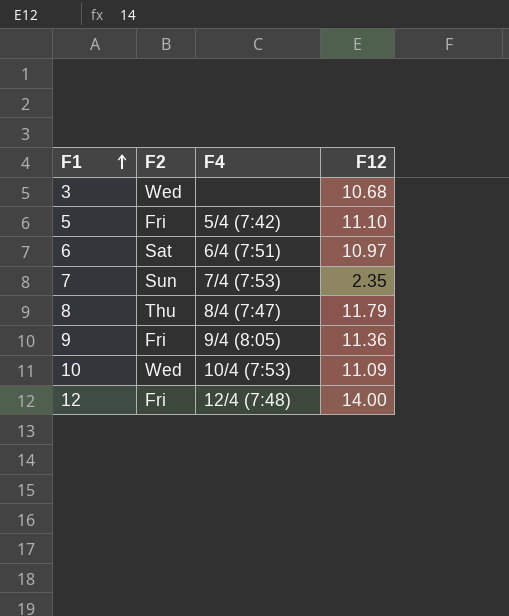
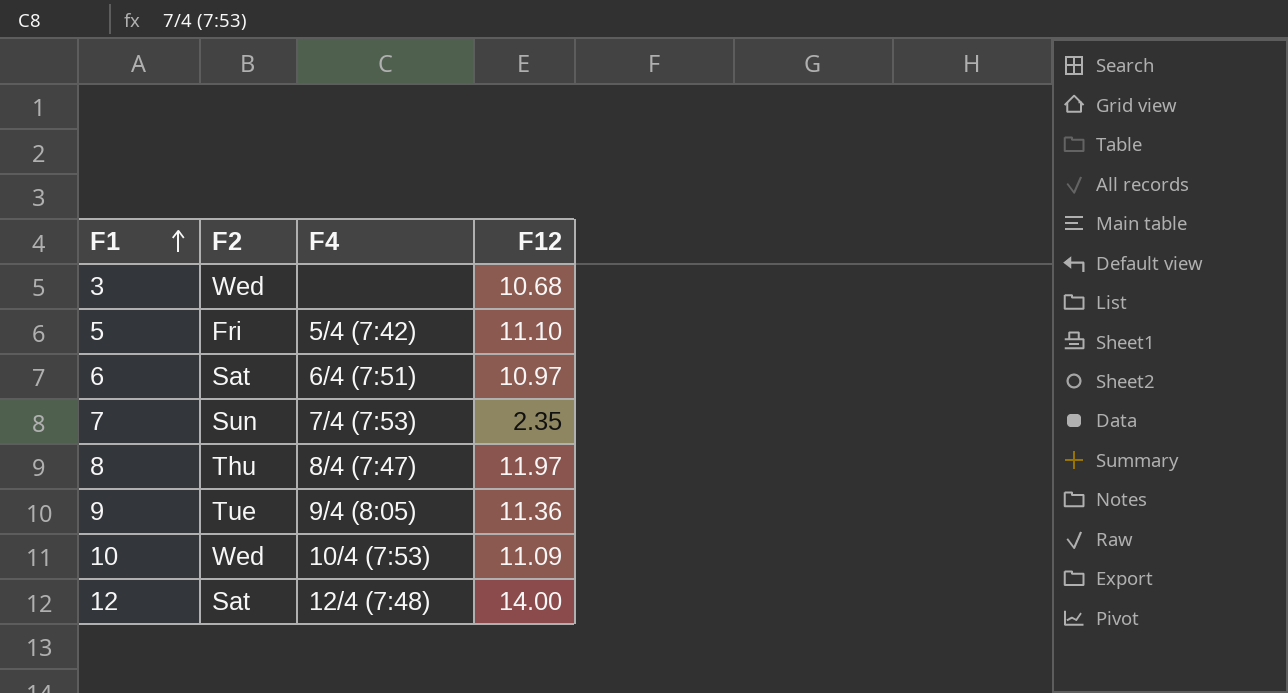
8 | F12: 11.79 -> 11.97
9 | F2: Fri -> Tue
12 | F2: Fri -> Sat

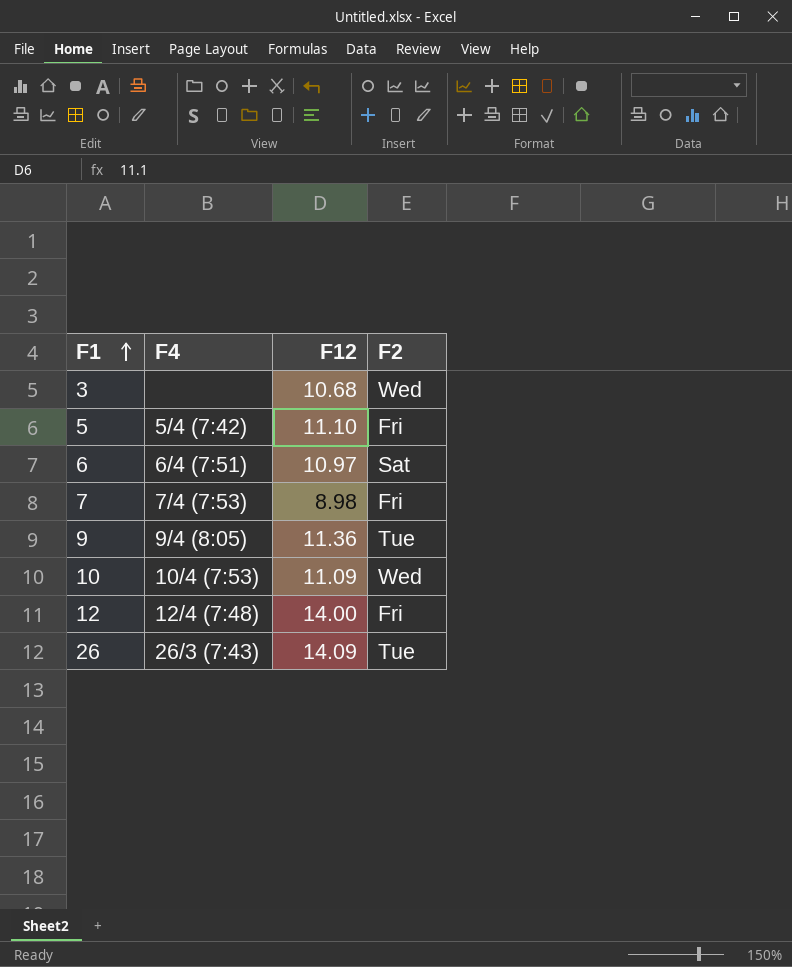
column F2 | position: 2 -> 4
row 8: Thu | 8/4 (7:47) | 11.97 -> none
7 | F12: 2.35 -> 8.98
7 | F2: Sun -> Fri
12 | F2: Sat -> Fri
row 26: none -> 26/3 (7:43) | 14.09 | Tue

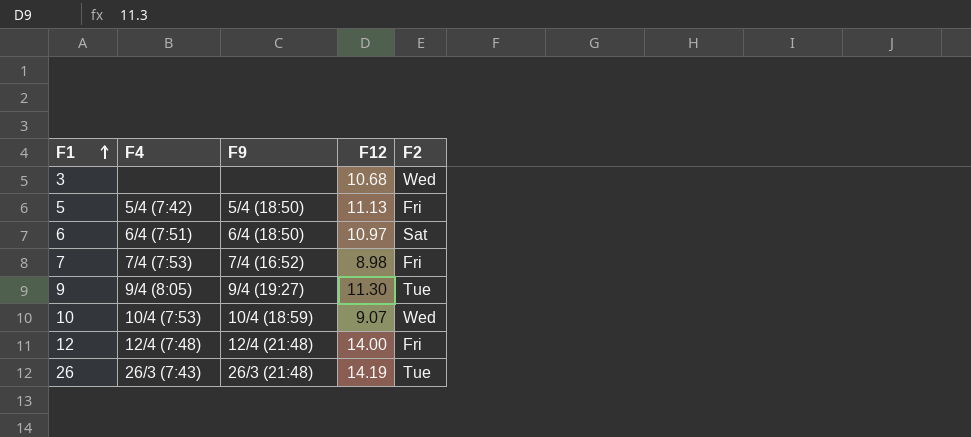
column F9 | position: none -> 3
5 | F12: 11.10 -> 11.13
9 | F12: 11.36 -> 11.30
10 | F12: 11.09 -> 9.07
26 | F12: 14.09 -> 14.19

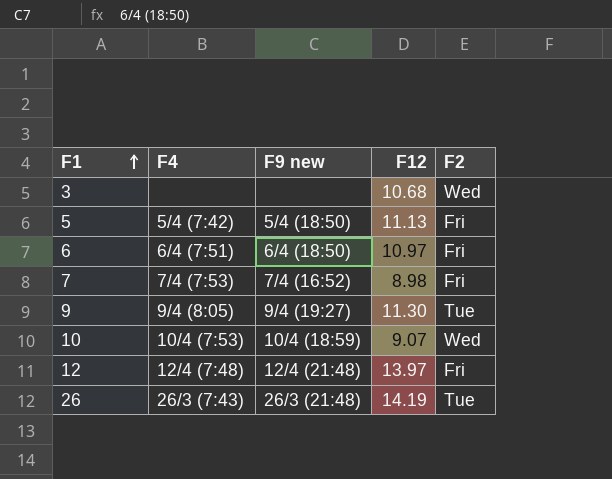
column name: F9 -> F9 new
6 | F2: Sat -> Fri
12 | F12: 14.00 -> 13.97

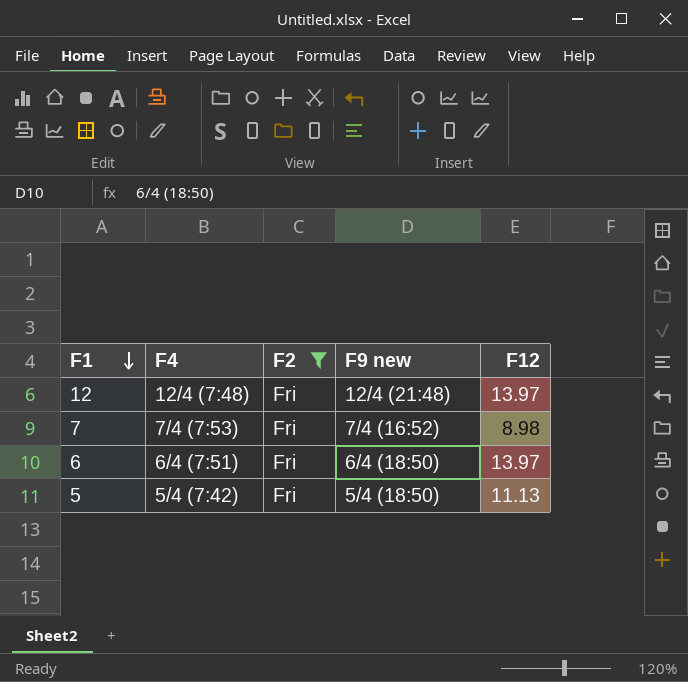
filter: none -> F2 = Fri
row order: F1 ascending -> F1 descending
column F2 | position: 5 -> 3
6 | F12: 10.97 -> 13.97

